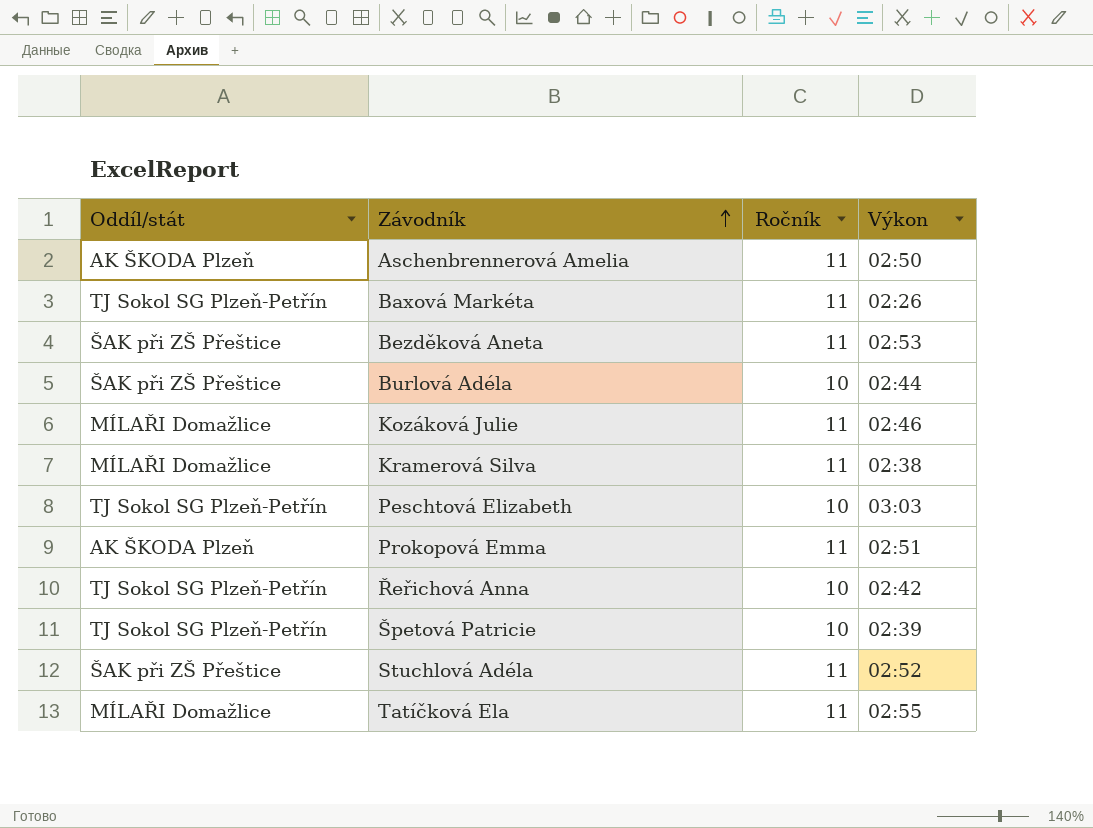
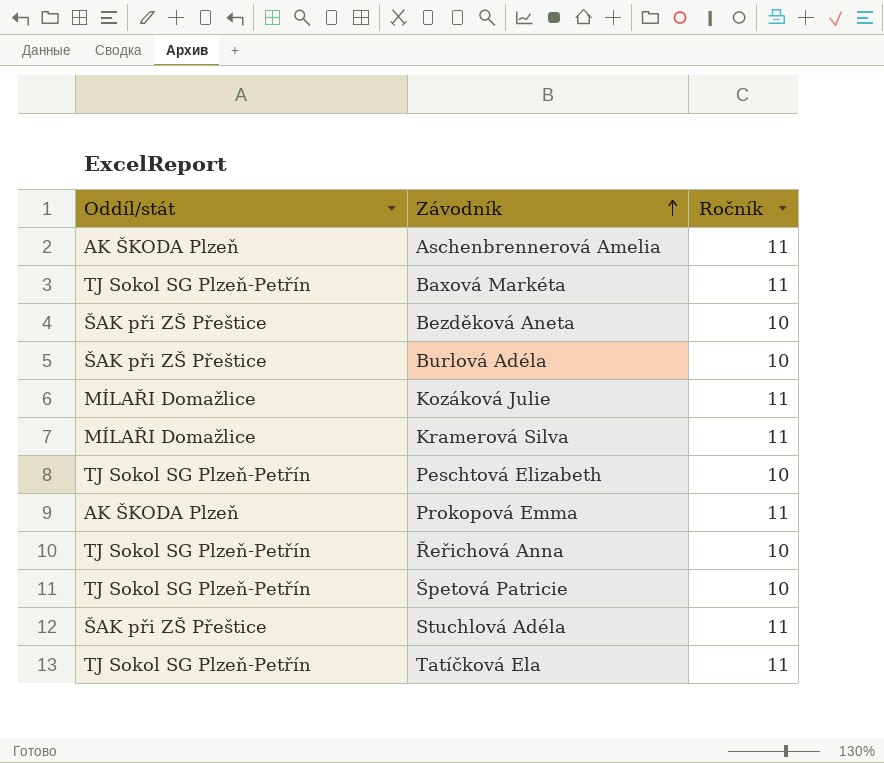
column Výkon | position: 4 -> none
Bezděková Aneta | Ročník: 11 -> 10
Tatíčková Ela | Oddíl/stát: MÍLAŘI Domažlice -> TJ Sokol SG Plzeň-Petřín

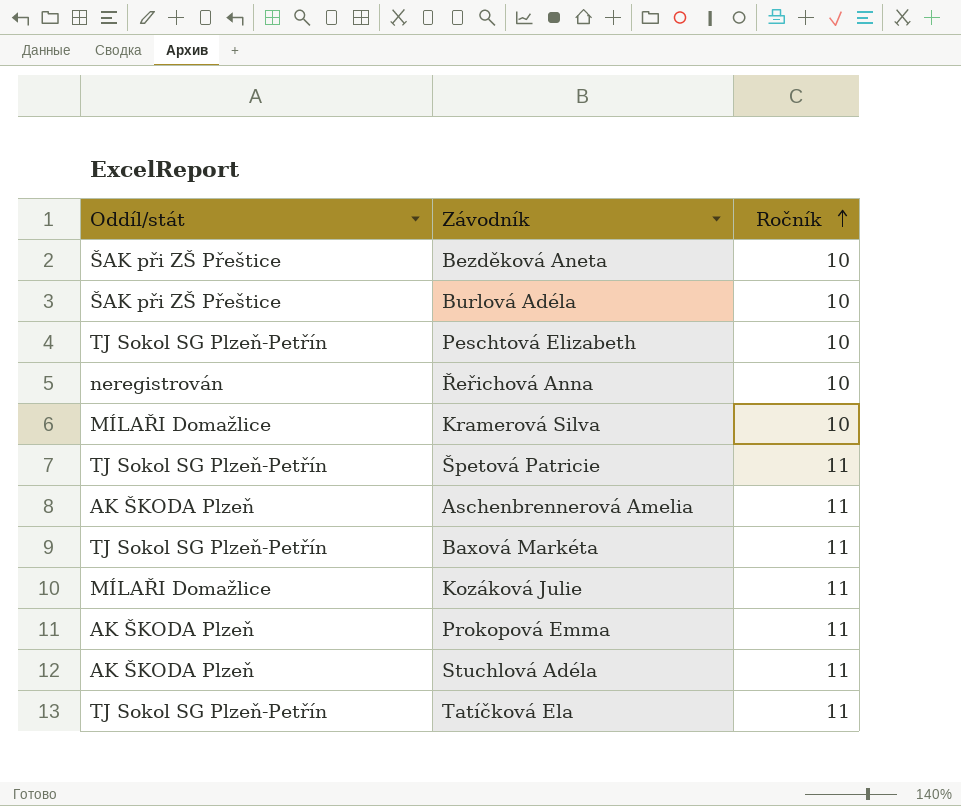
row order: Závodník ascending -> Ročník ascending
Řeřichová Anna | Oddíl/stát: TJ Sokol SG Plzeň-Petřín -> neregistrován
Kramerová Silva | Ročník: 11 -> 10
Špetová Patricie | Ročník: 10 -> 11
Stuchlová Adéla | Oddíl/stát: ŠAK při ZŠ Přeštice -> AK ŠKODA Plzeň

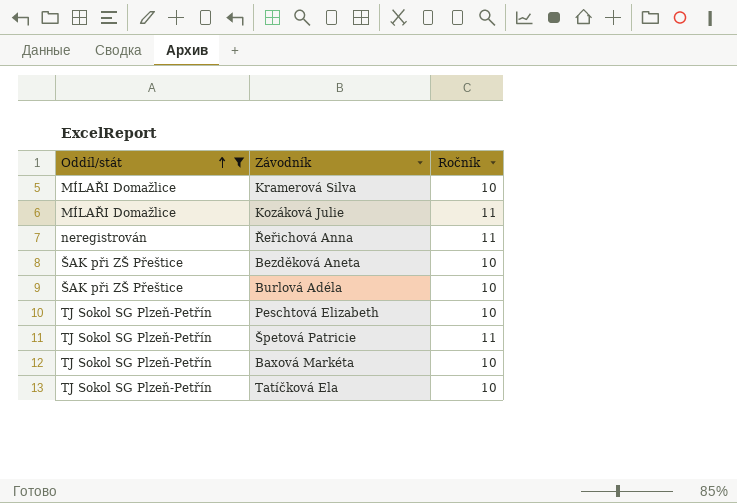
filter: none -> Oddíl/stát != AK ŠKODA Plzeň
row order: Ročník ascending -> Oddíl/stát ascending
Řeřichová Anna | Ročník: 10 -> 11
Baxová Markéta | Ročník: 11 -> 10
Tatíčková Ela | Ročník: 11 -> 10

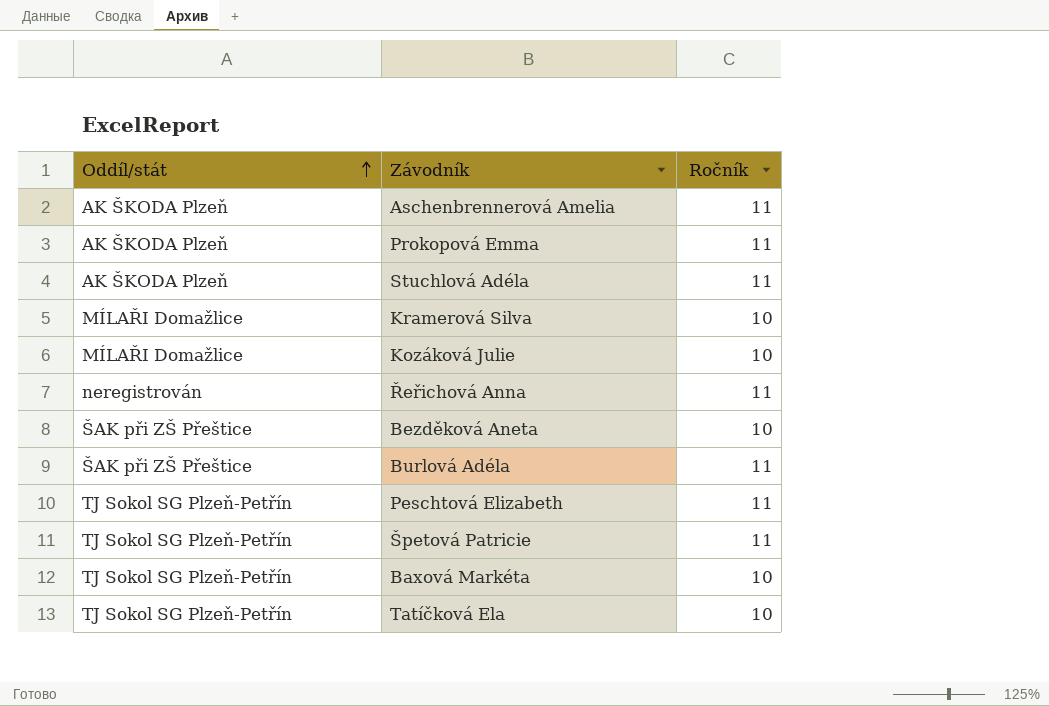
filter: Oddíl/stát != AK ŠKODA Plzeň -> none
Kozáková Julie | Ročník: 11 -> 10
Burlová Adéla | Ročník: 10 -> 11
Peschtová Elizabeth | Ročník: 10 -> 11

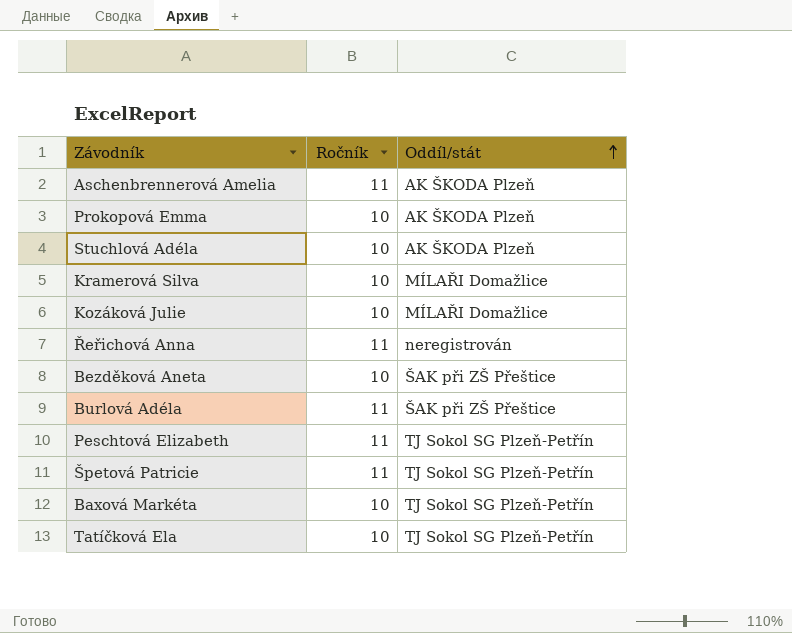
column Oddíl/stát | position: 1 -> 3
Prokopová Emma | Ročník: 11 -> 10
Stuchlová Adéla | Ročník: 11 -> 10

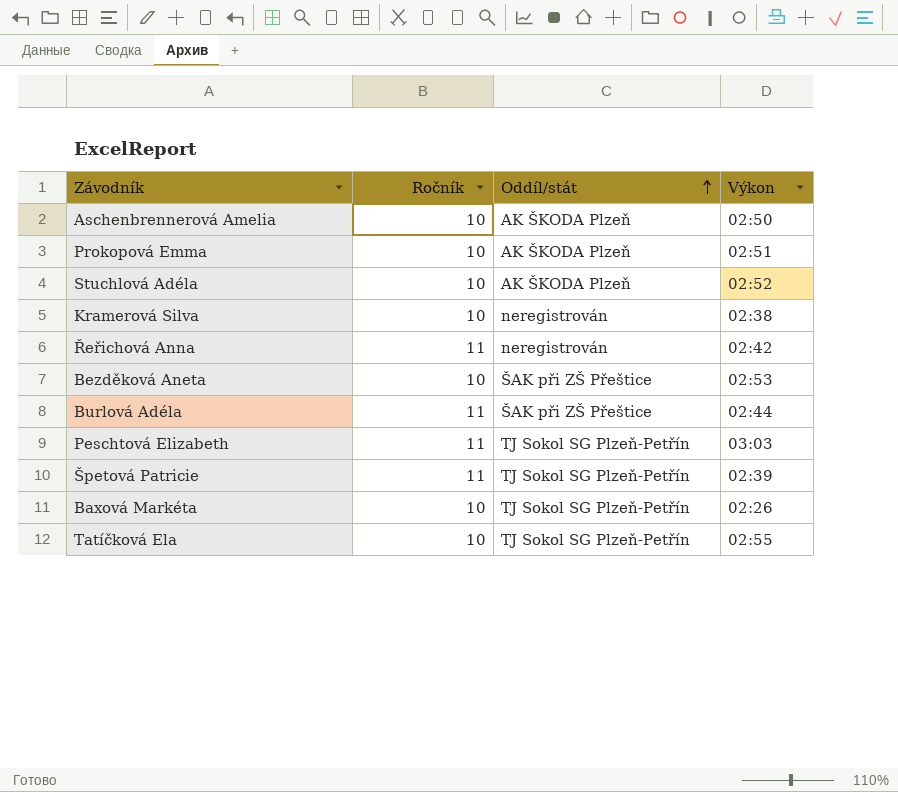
column Výkon | position: none -> 4
row Kozáková Julie: 10 | MÍLAŘI Domažlice -> none
Aschenbrennerová Amelia | Ročník: 11 -> 10
Kramerová Silva | Oddíl/stát: MÍLAŘI Domažlice -> neregistrován

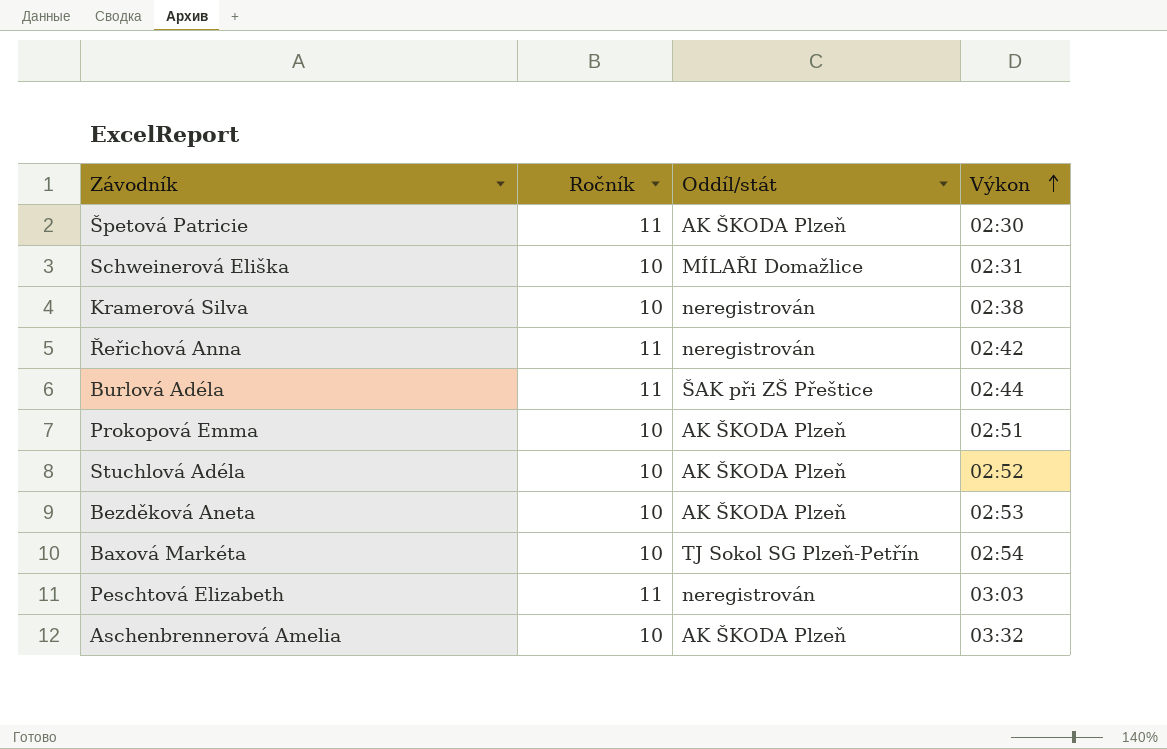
row order: Oddíl/stát ascending -> Výkon ascending
row Tatíčková Ela: 10 | TJ Sokol SG Plzeň-Petřín | 02:55 -> none
Špetová Patricie | Oddíl/stát: TJ Sokol SG Plzeň-Petřín -> AK ŠKODA Plzeň
Špetová Patricie | Výkon: 02:39 -> 02:30
row Schweinerová Eliška: none -> 10 | MÍLAŘI Domažlice | 02:31
Bezděková Aneta | Oddíl/stát: ŠAK při ZŠ Přeštice -> AK ŠKODA Plzeň
Baxová Markéta | Výkon: 02:26 -> 02:54
Peschtová Elizabeth | Oddíl/stát: TJ Sokol SG Plzeň-Petřín -> neregistrován
Aschenbrennerová Amelia | Výkon: 02:50 -> 03:32

